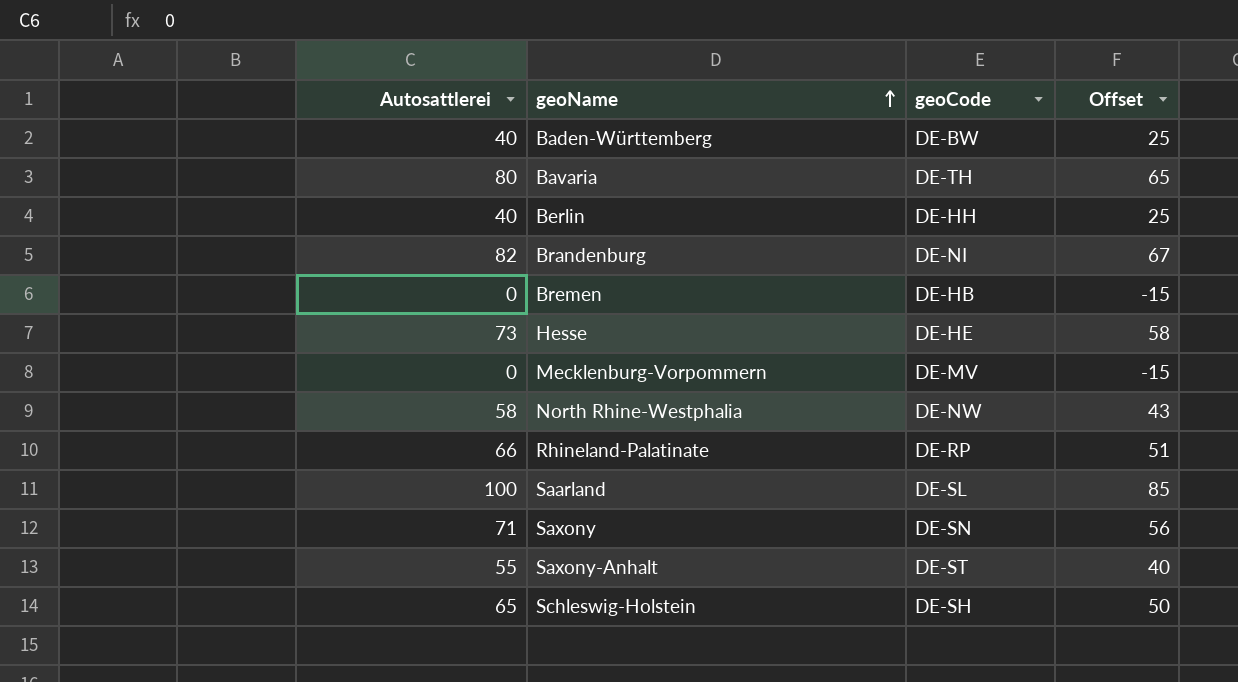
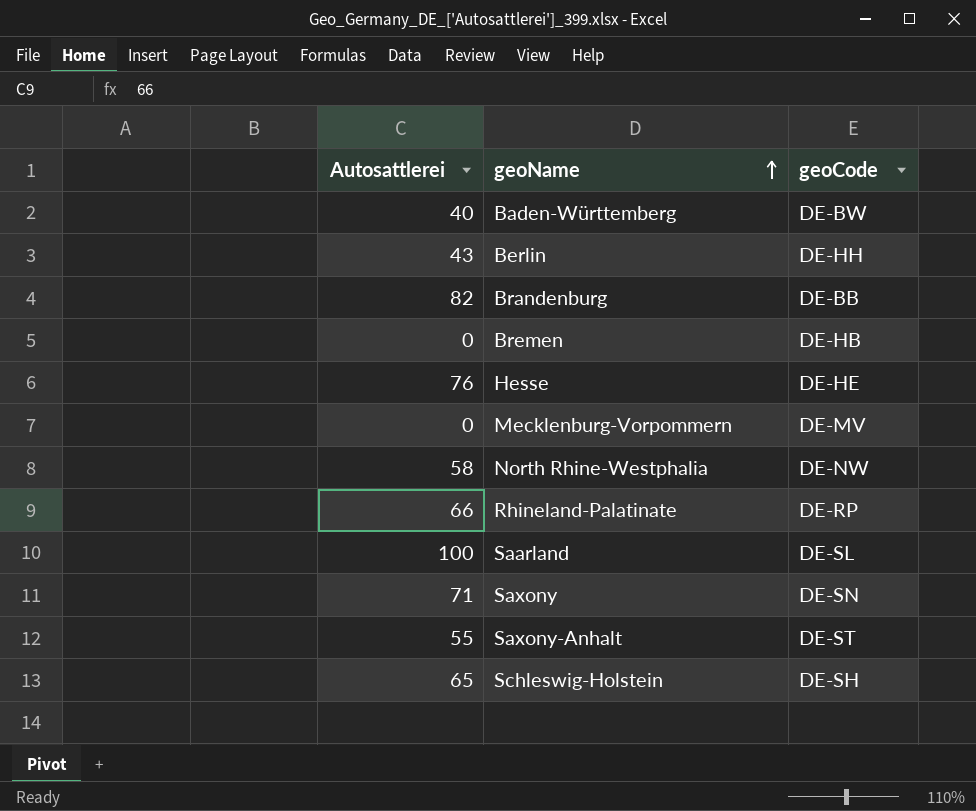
column Offset | formula: [Autosattlerei] - 15 -> none
row Bavaria: 80 | DE-TH | 65 -> none
Berlin | Autosattlerei: 40 -> 43
Brandenburg | geoCode: DE-NI -> DE-BB
Hesse | Autosattlerei: 73 -> 76

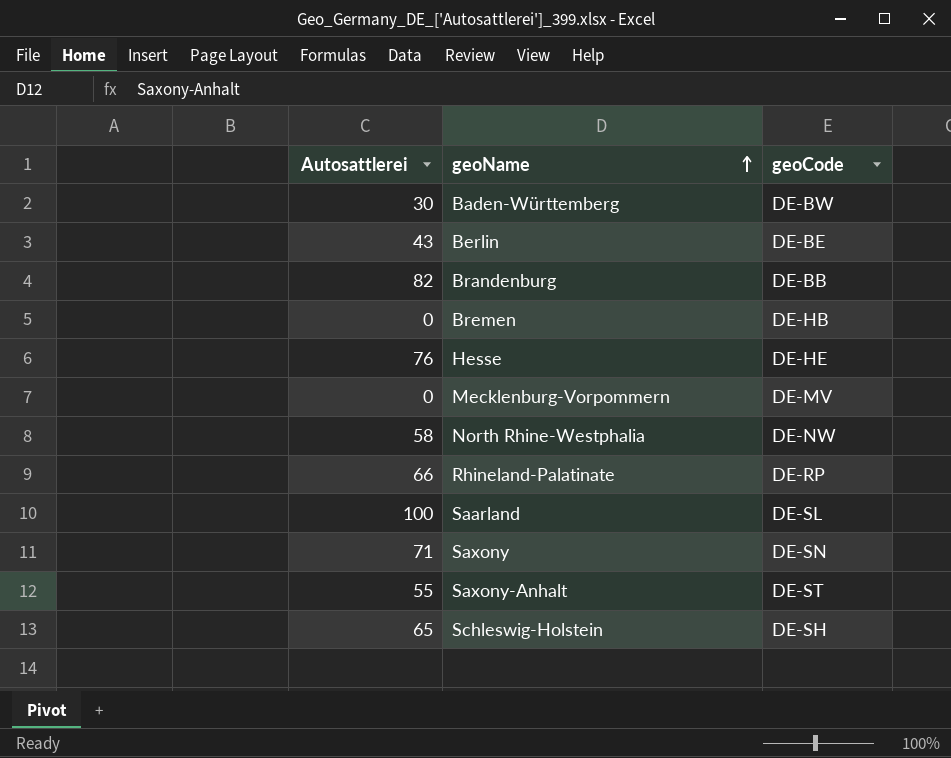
Baden-Württemberg | Autosattlerei: 40 -> 30
Berlin | geoCode: DE-HH -> DE-BE

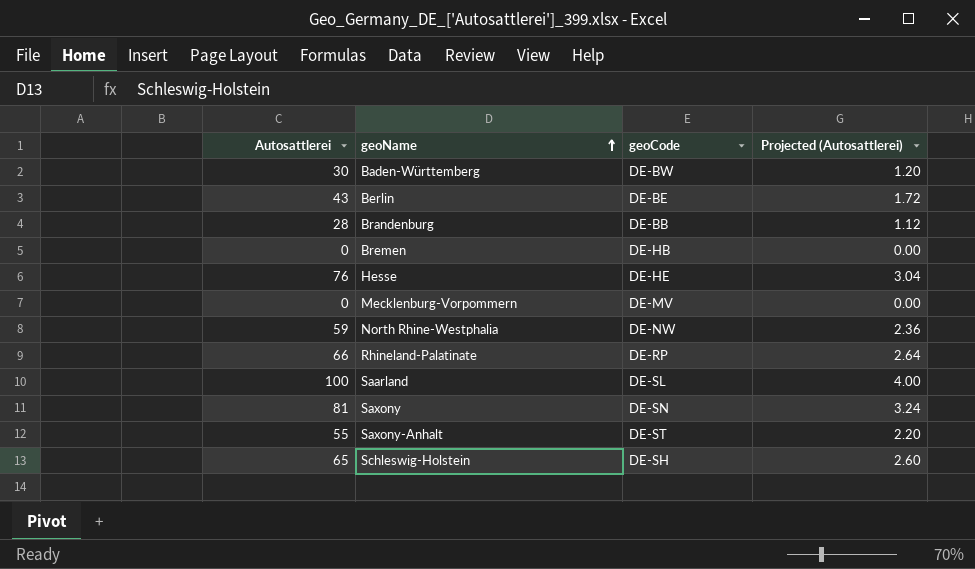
column Projected (Autosattlerei) | formula: none -> [Autosattlerei] * 0.04
Brandenburg | Autosattlerei: 82 -> 28
North Rhine-Westphalia | Autosattlerei: 58 -> 59
Saxony | Autosattlerei: 71 -> 81

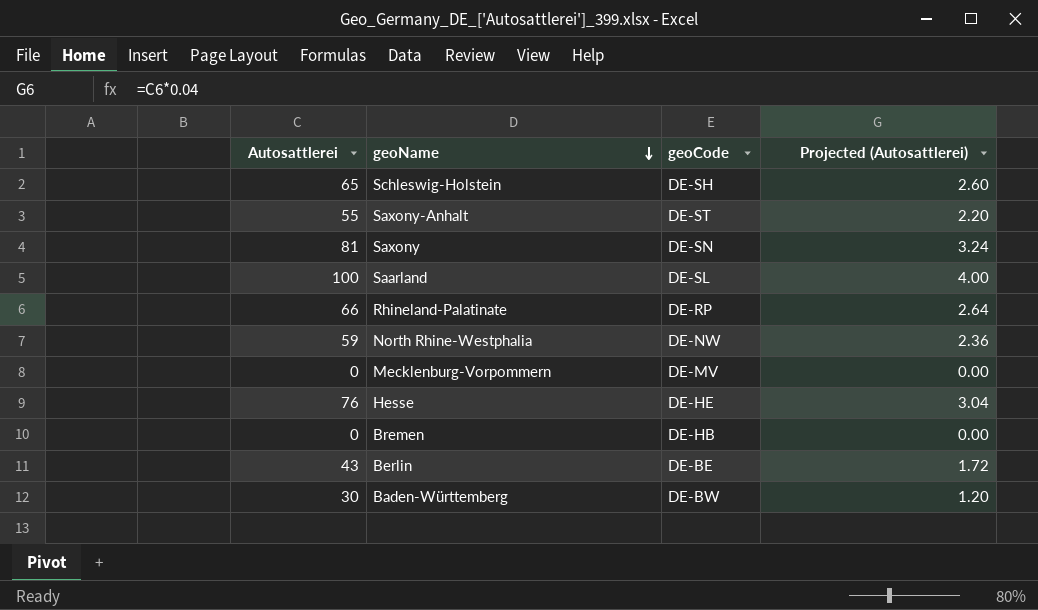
row order: geoName ascending -> geoName descending
row Brandenburg: 28 | DE-BB | 1.12 -> none

